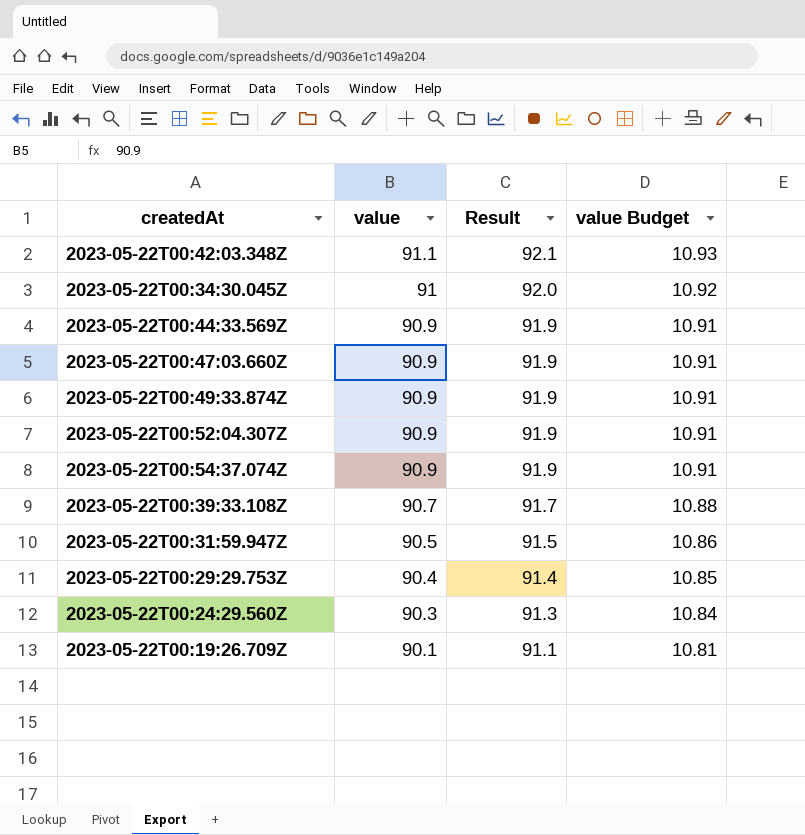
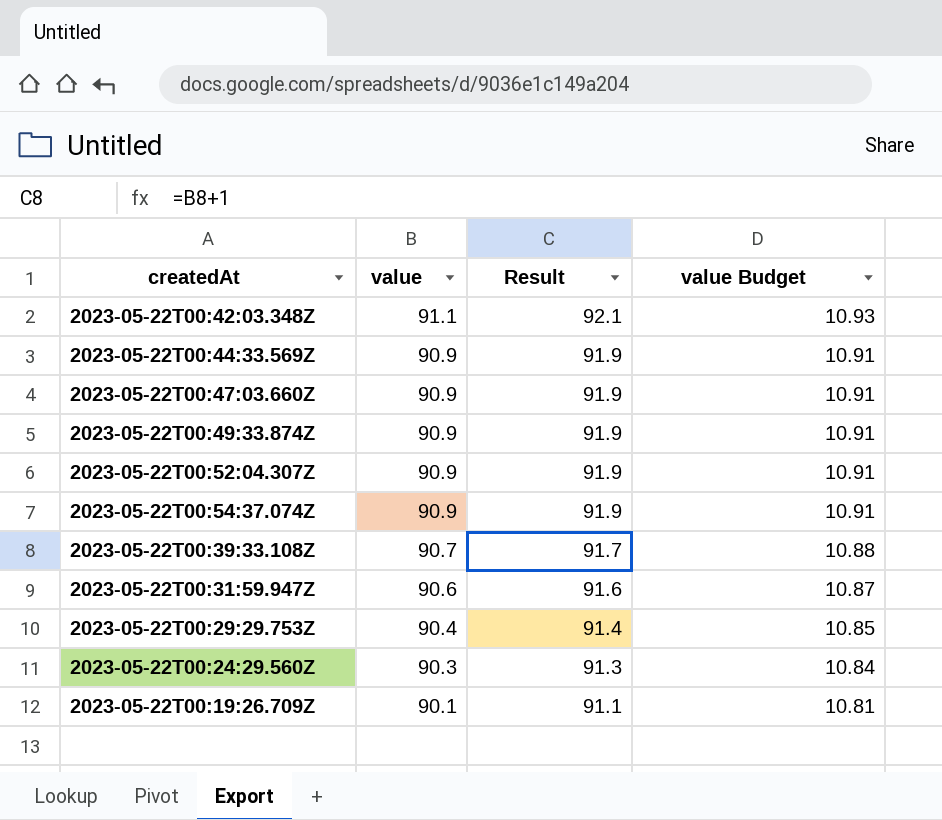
row 2023-05-22T00:34:30.045Z: 91 | 92.0 | 10.92 -> none
2023-05-22T00:31:59.947Z | value: 90.5 -> 90.6
2023-05-22T00:31:59.947Z | Result: 91.5 -> 91.6
2023-05-22T00:31:59.947Z | value Budget: 10.86 -> 10.87

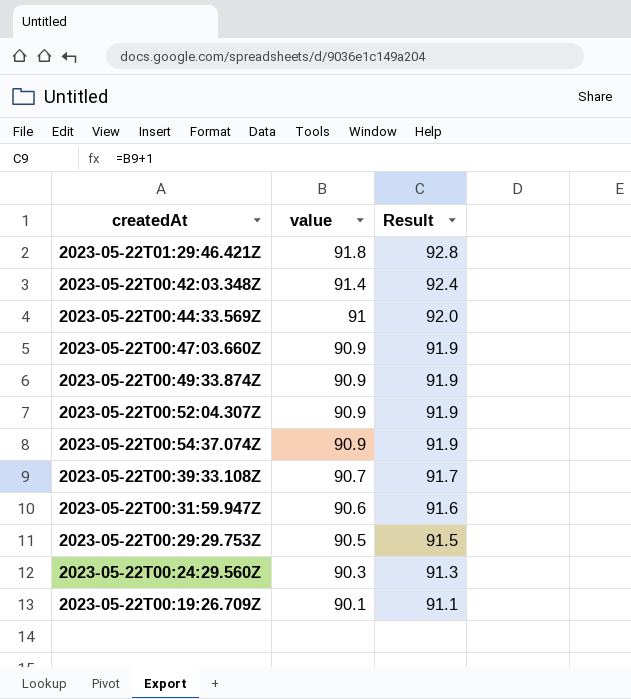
column value Budget | formula: [value] * 0.12 -> none
row 2023-05-22T01:29:46.421Z: none -> 91.8 | 92.8
2023-05-22T00:42:03.348Z | value: 91.1 -> 91.4
2023-05-22T00:42:03.348Z | Result: 92.1 -> 92.4
2023-05-22T00:44:33.569Z | value: 90.9 -> 91
2023-05-22T00:44:33.569Z | Result: 91.9 -> 92.0
2023-05-22T00:29:29.753Z | value: 90.4 -> 90.5
2023-05-22T00:29:29.753Z | Result: 91.4 -> 91.5

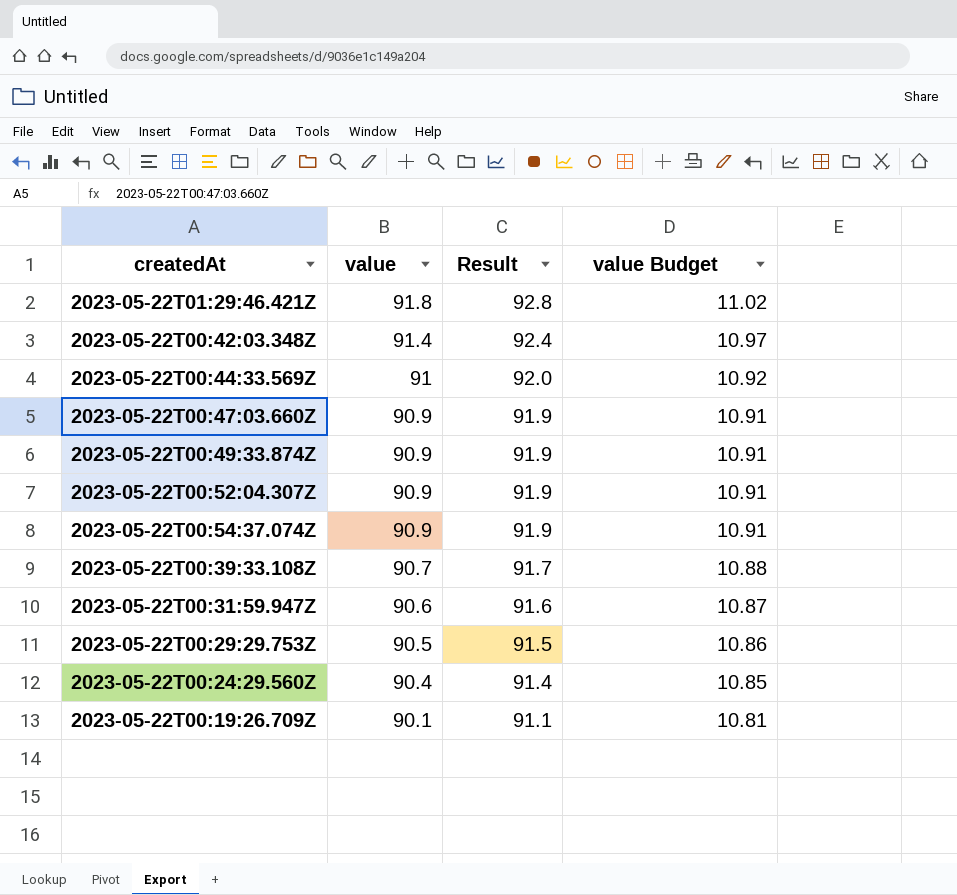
column value Budget | formula: none -> [value] * 0.12
2023-05-22T00:24:29.560Z | value: 90.3 -> 90.4
2023-05-22T00:24:29.560Z | Result: 91.3 -> 91.4

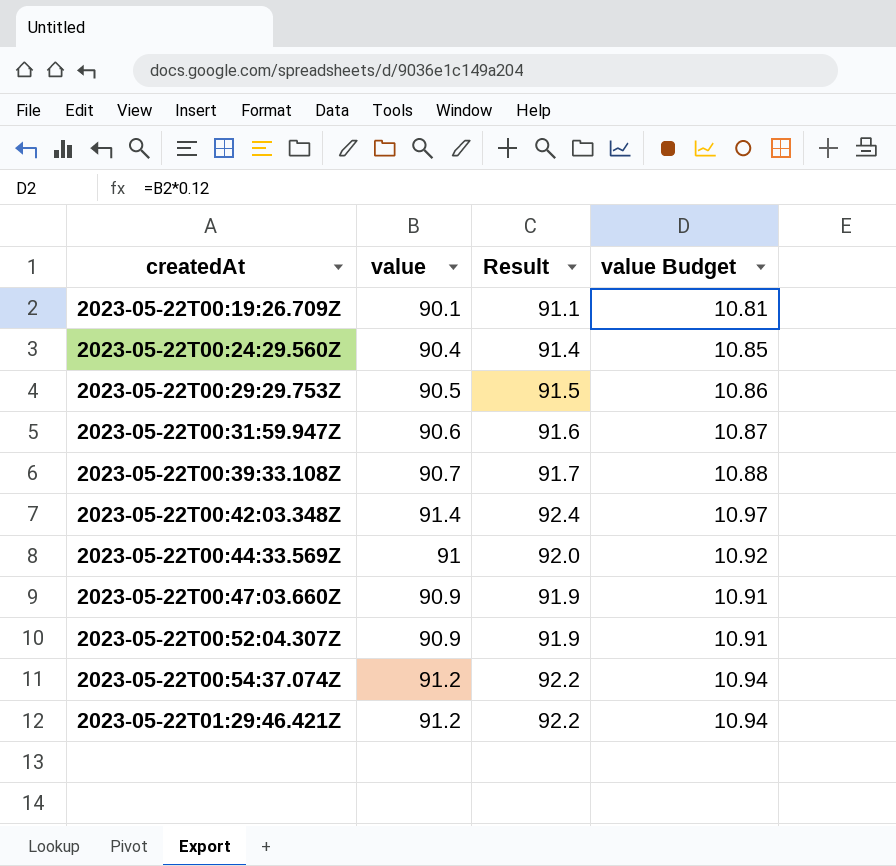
row order: value descending -> createdAt ascending
row 2023-05-22T00:49:33.874Z: 90.9 | 91.9 | 10.91 -> none
2023-05-22T00:54:37.074Z | value: 90.9 -> 91.2
2023-05-22T00:54:37.074Z | Result: 91.9 -> 92.2
2023-05-22T00:54:37.074Z | value Budget: 10.91 -> 10.94
2023-05-22T01:29:46.421Z | value: 91.8 -> 91.2
2023-05-22T01:29:46.421Z | Result: 92.8 -> 92.2
2023-05-22T01:29:46.421Z | value Budget: 11.02 -> 10.94

